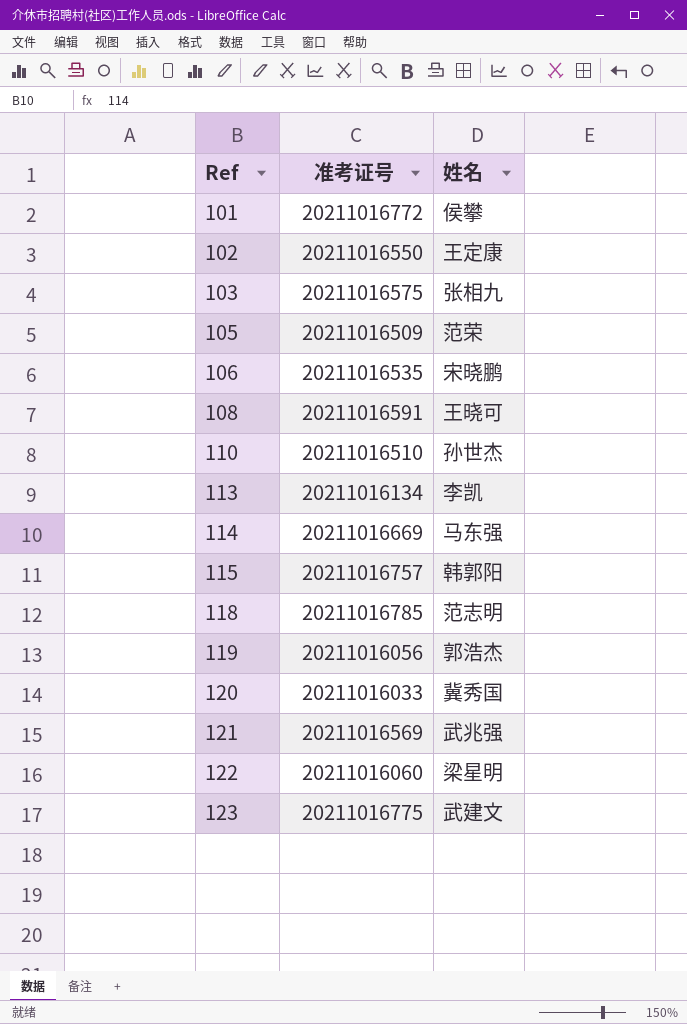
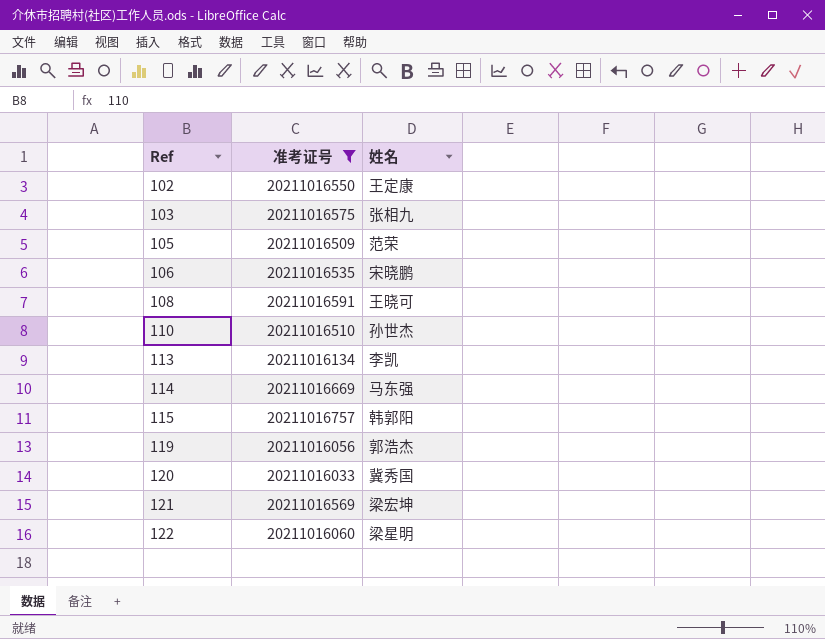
filter: none -> 准考证号 <= 20211016757
121 | 姓名: 武兆强 -> 梁宏坤

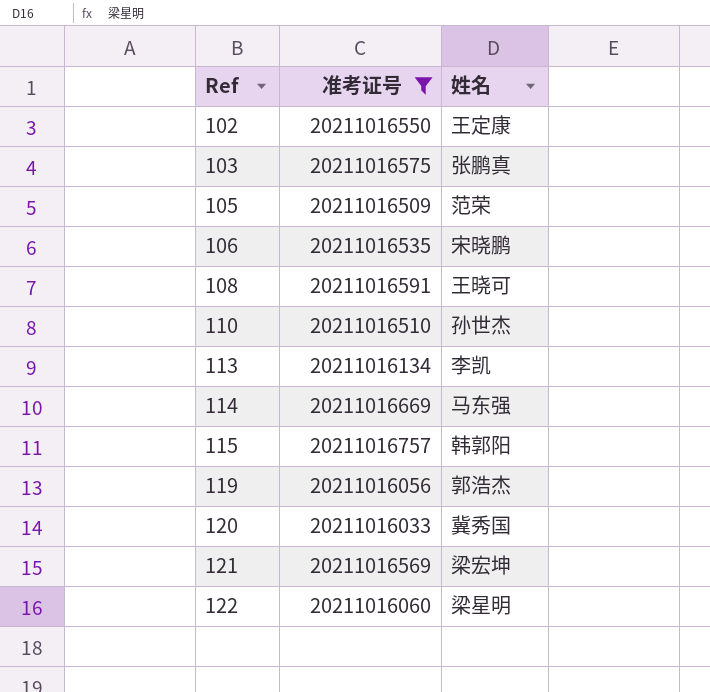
103 | 姓名: 张相九 -> 张鹏真

